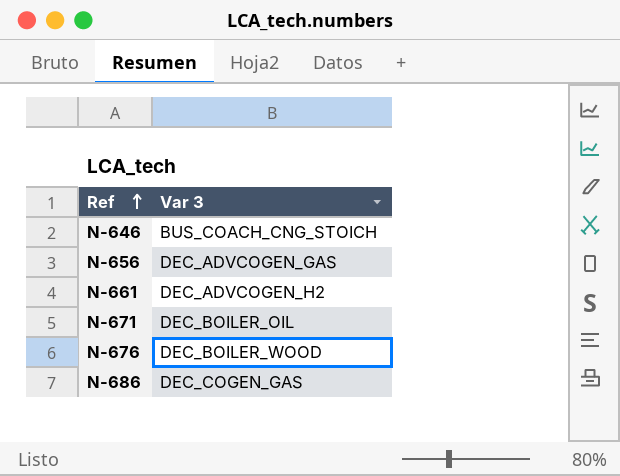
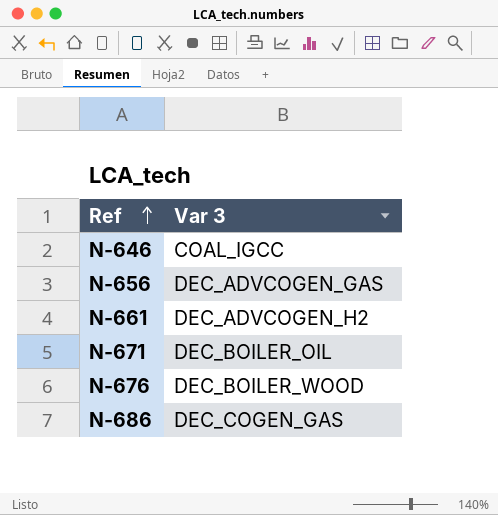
N-646 | Var 3: BUS_COACH_CNG_STOICH -> COAL_IGCC

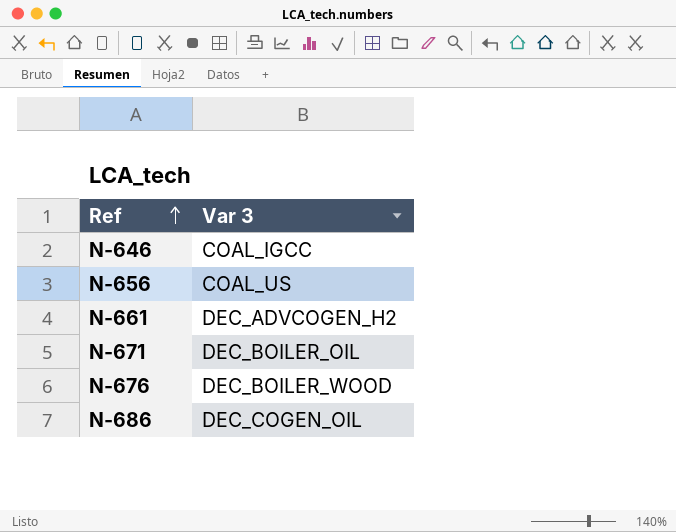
N-656 | Var 3: DEC_ADVCOGEN_GAS -> COAL_US
N-686 | Var 3: DEC_COGEN_GAS -> DEC_COGEN_OIL

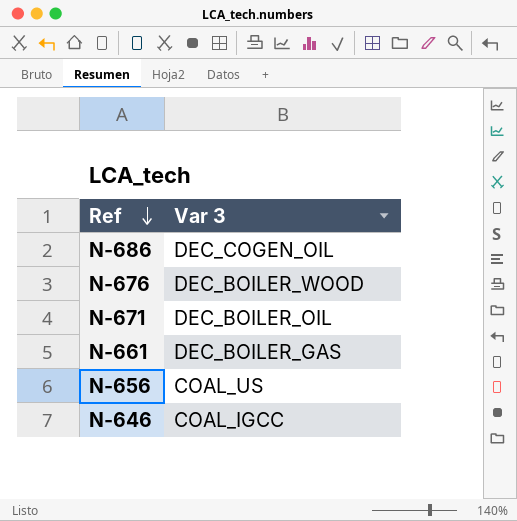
row order: Ref ascending -> Ref descending
N-661 | Var 3: DEC_ADVCOGEN_H2 -> DEC_BOILER_GAS

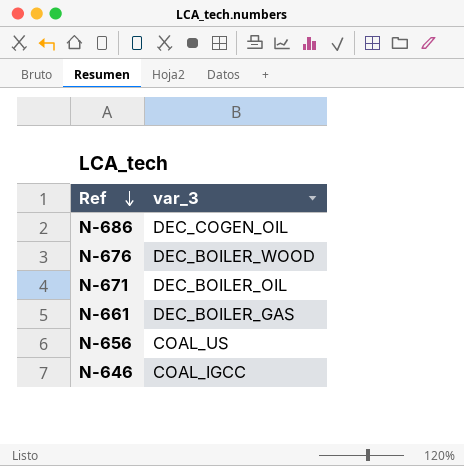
column name: Var 3 -> var_3

